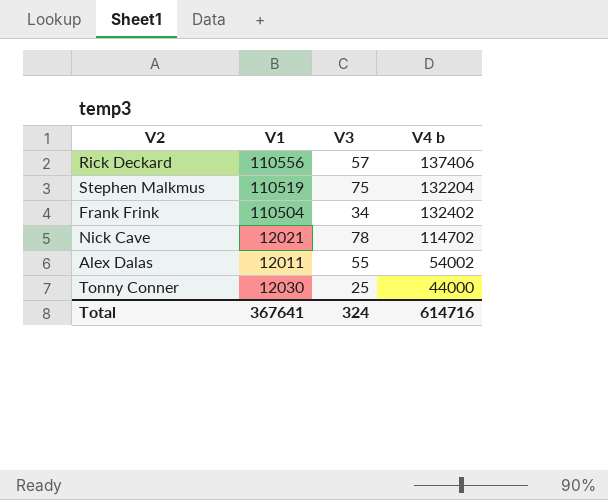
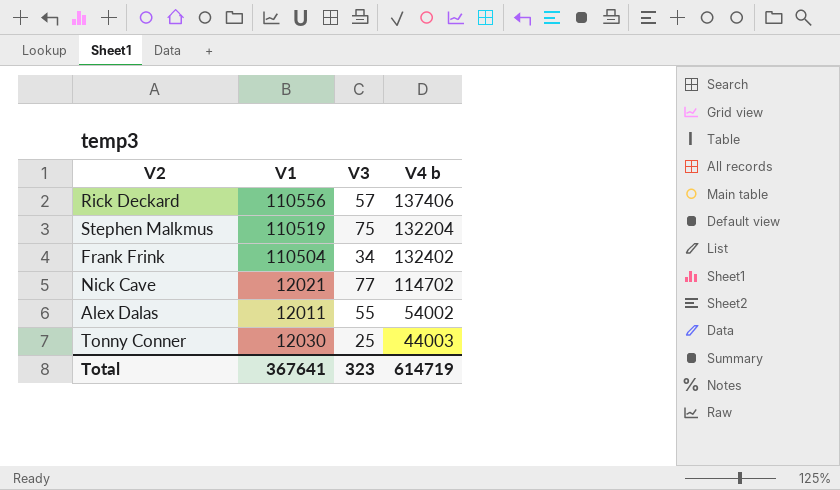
Nick Cave | V3: 78 -> 77
Tonny Conner | V4 b: 44000 -> 44003
Total | V3: 324 -> 323
Total | V4 b: 614716 -> 614719

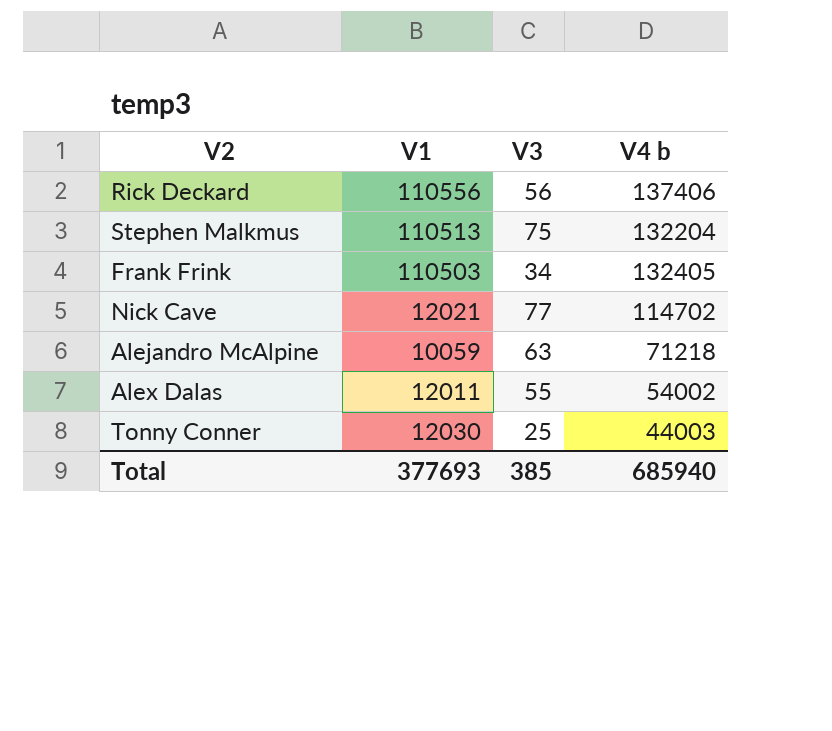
Rick Deckard | V3: 57 -> 56
Stephen Malkmus | V1: 110519 -> 110513
Frank Frink | V1: 110504 -> 110503
Frank Frink | V4 b: 132402 -> 132405
row Alejandro McAlpine: none -> 10059 | 63 | 71218
Total | V1: 367641 -> 377693
Total | V3: 323 -> 385
Total | V4 b: 614719 -> 685940

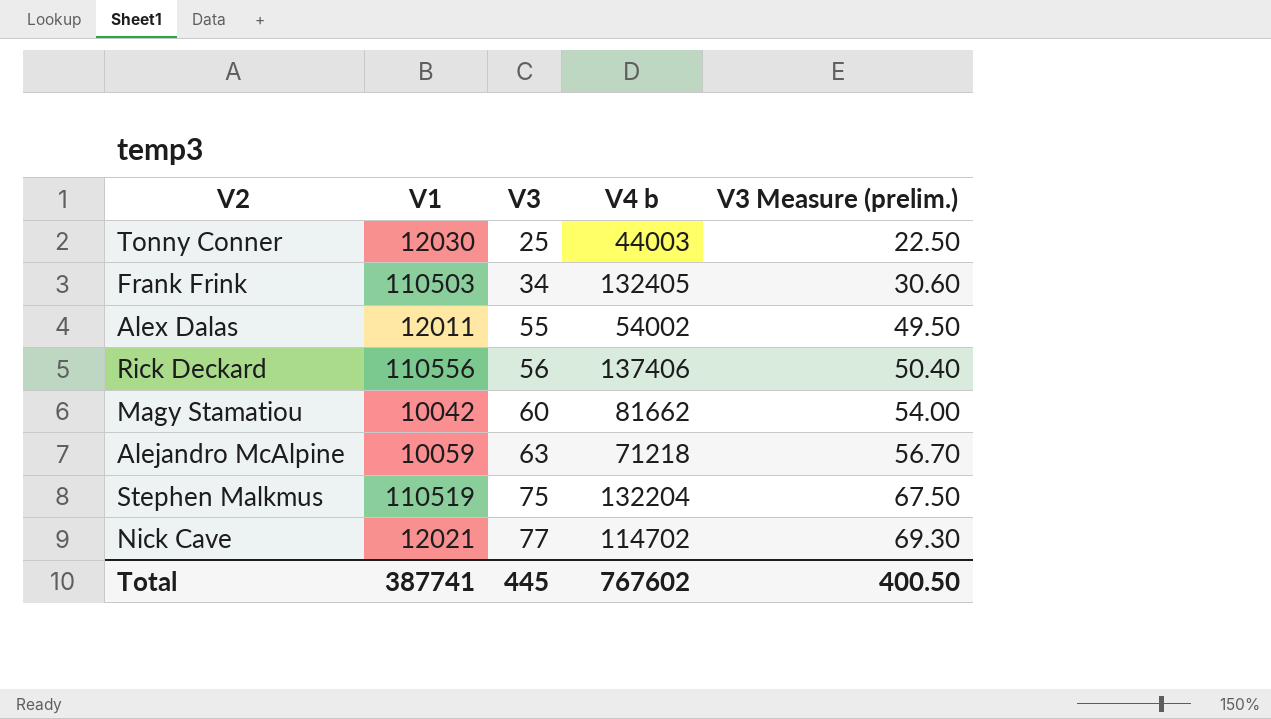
row order: none -> V3 ascending
column V3 Measure (prelim.) | formula: none -> [V3] * 0.9
row Magy Stamatiou: none -> 10042 | 60 | 81662 | 54.00
Stephen Malkmus | V1: 110513 -> 110519
Total | V1: 377693 -> 387741
Total | V3: 385 -> 445
Total | V4 b: 685940 -> 767602

